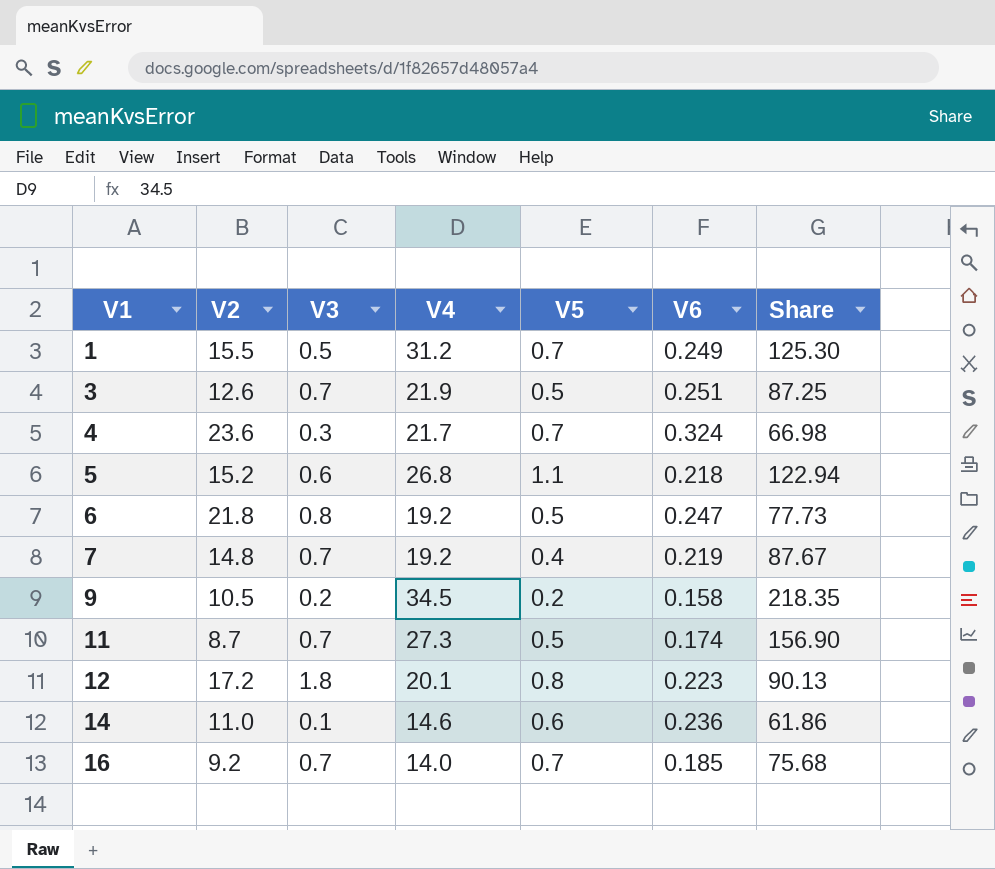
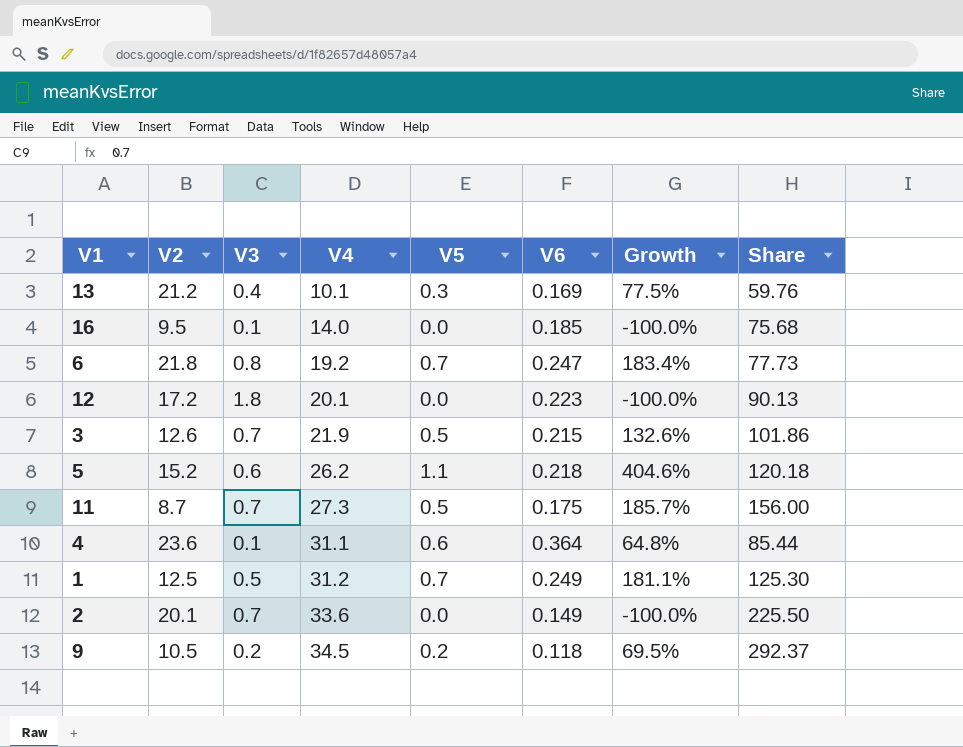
row order: V1 ascending -> V4 ascending
column Growth | formula: none -> ([V5] - [V6]) / [V6]
row 7: 14.8 | 0.7 | 19.2 | 0.4 | 0.219 | 87.67 -> none
row 14: 11.0 | 0.1 | 14.6 | 0.6 | 0.236 | 61.86 -> none
row 13: none -> 21.2 | 0.4 | 10.1 | 0.3 | 0.169 | 77.5% | 59.76
16 | V2: 9.2 -> 9.5
16 | V3: 0.7 -> 0.1
16 | V5: 0.7 -> 0.0
6 | V5: 0.5 -> 0.7
12 | V5: 0.8 -> 0.0
3 | V6: 0.251 -> 0.215
3 | Share: 87.25 -> 101.86
5 | V4: 26.8 -> 26.2
5 | Share: 122.94 -> 120.18
11 | V6: 0.174 -> 0.175
11 | Share: 156.90 -> 156.00
4 | V3: 0.3 -> 0.1
4 | V4: 21.7 -> 31.1
4 | V5: 0.7 -> 0.6
4 | V6: 0.324 -> 0.364
4 | Share: 66.98 -> 85.44
1 | V2: 15.5 -> 12.5
row 2: none -> 20.1 | 0.7 | 33.6 | 0.0 | 0.149 | -100.0% | 225.50
9 | V6: 0.158 -> 0.118
9 | Share: 218.35 -> 292.37

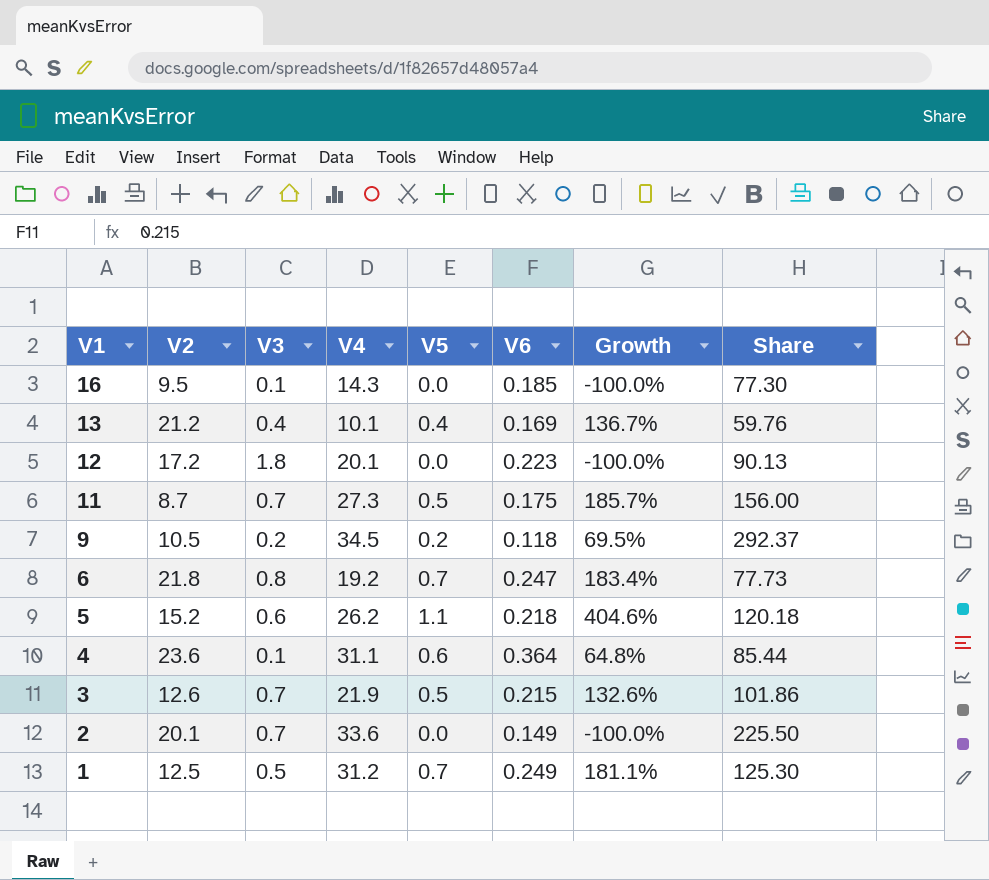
row order: V4 ascending -> V1 descending
16 | V4: 14.0 -> 14.3
16 | Share: 75.68 -> 77.30
13 | V5: 0.3 -> 0.4
13 | Growth: 77.5% -> 136.7%

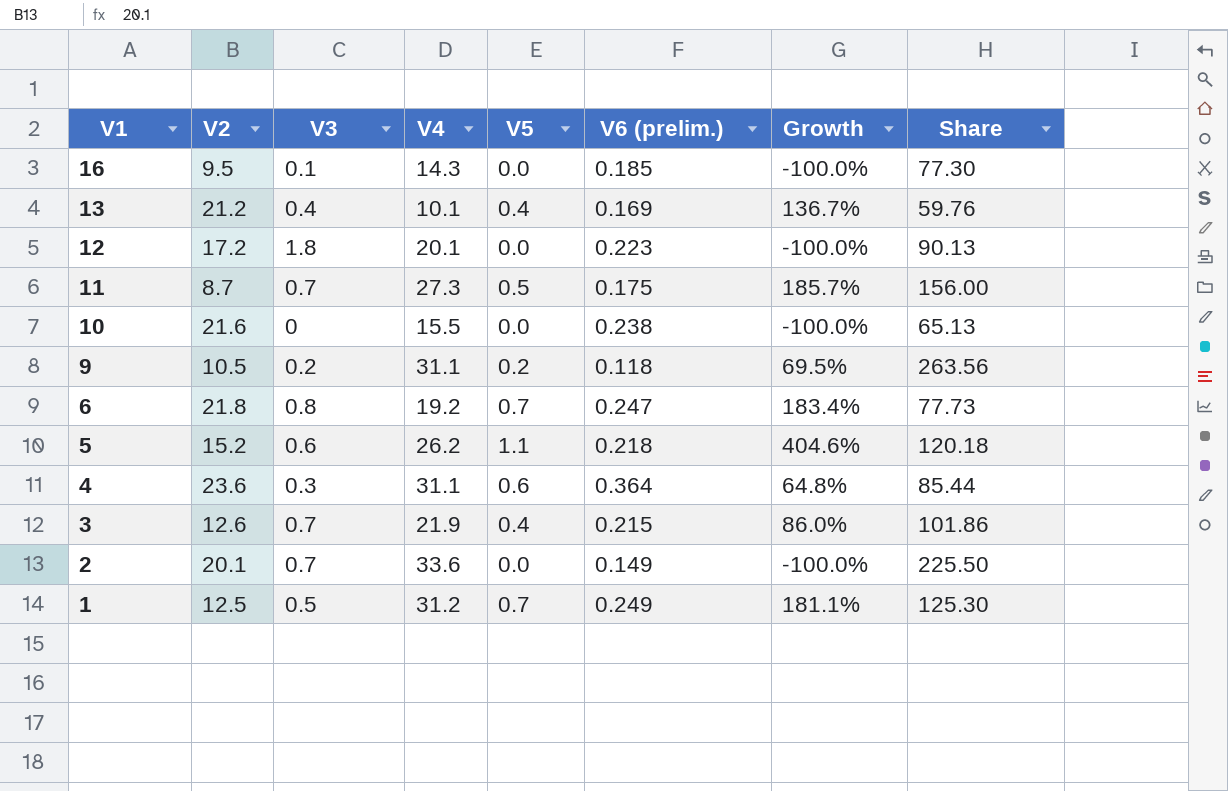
column name: V6 -> V6 (prelim.)
row 10: none -> 21.6 | 0 | 15.5 | 0.0 | 0.238 | -100.0% | 65.13
9 | V4: 34.5 -> 31.1
9 | Share: 292.37 -> 263.56
4 | V3: 0.1 -> 0.3
3 | V5: 0.5 -> 0.4
3 | Growth: 132.6% -> 86.0%

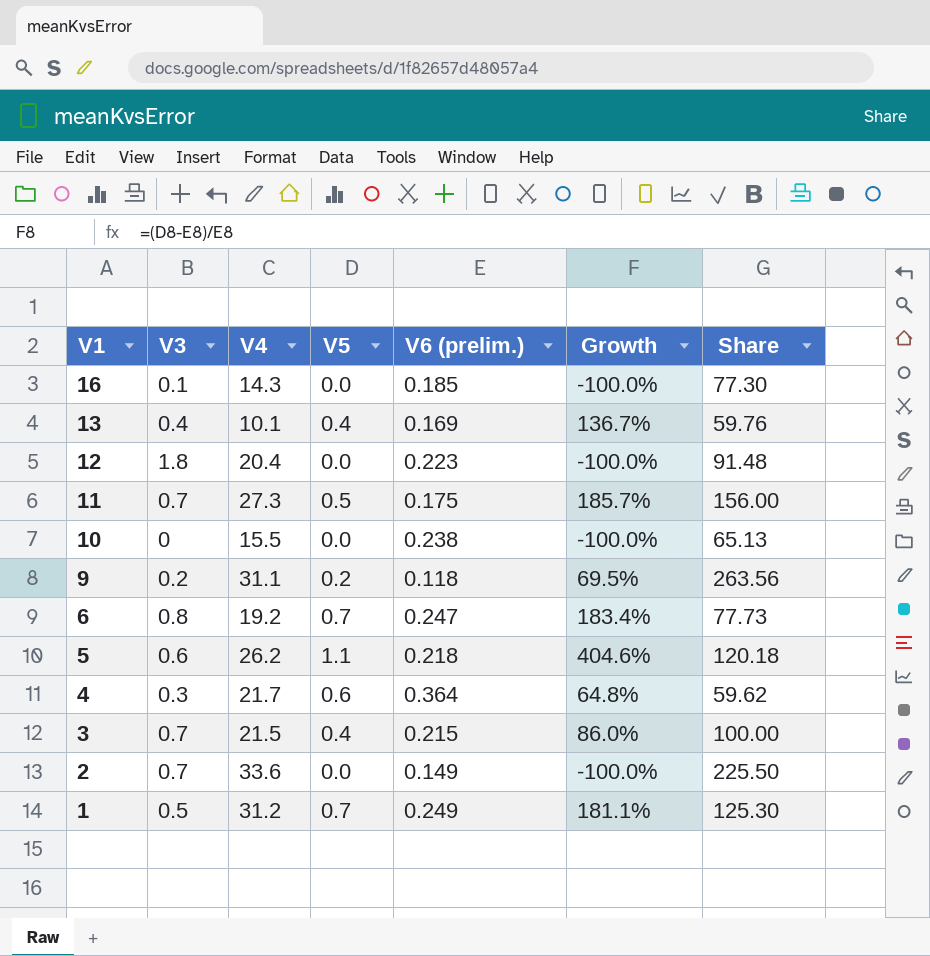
column V2 | position: 2 -> none
12 | V4: 20.1 -> 20.4
12 | Share: 90.13 -> 91.48
4 | V4: 31.1 -> 21.7
4 | Share: 85.44 -> 59.62
3 | V4: 21.9 -> 21.5
3 | Share: 101.86 -> 100.00

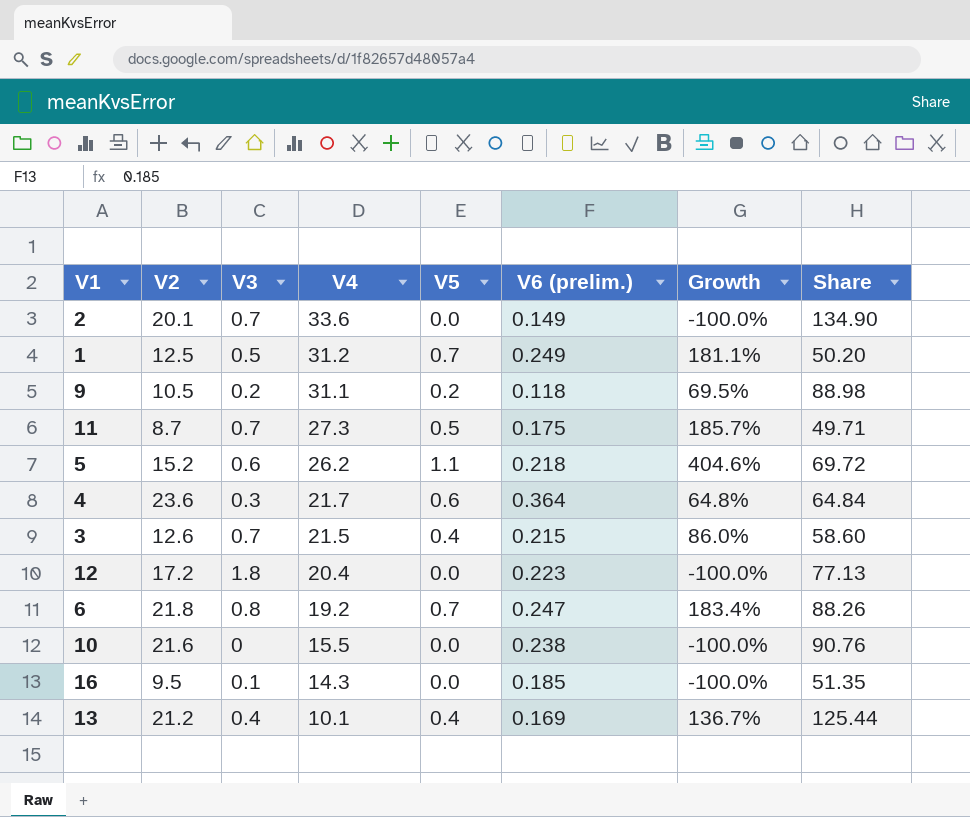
row order: V1 descending -> V4 descending
column V2 | position: none -> 2
column Share | formula: [V4] / [V6 (prelim.)] -> [V2] / [V6 (prelim.)]

